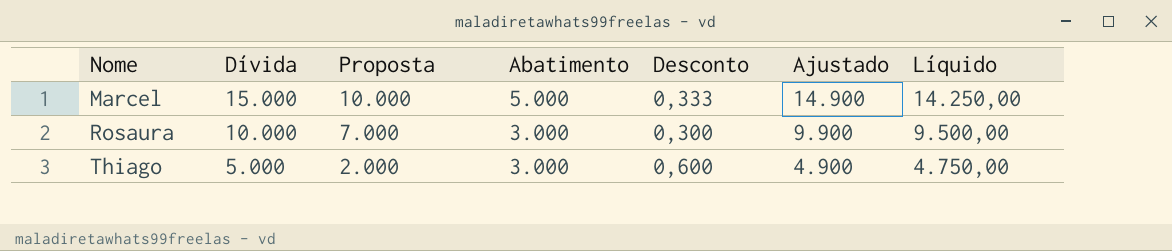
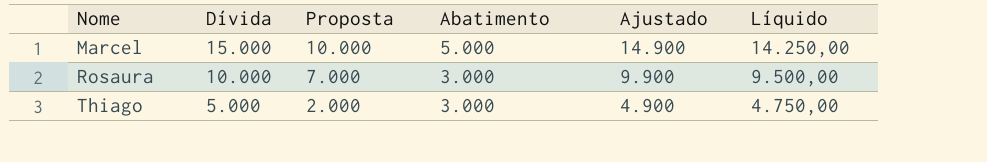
column Desconto | formula: [Abatimento] / [Dívida] -> none

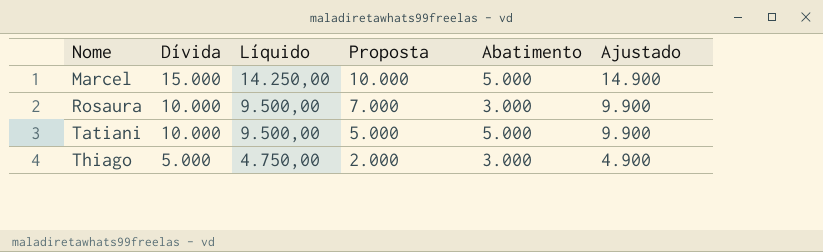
column Líquido | position: 6 -> 3
row Tatiani: none -> 10.000 | 9.500,00 | 5.000 | 5.000 | 9.900

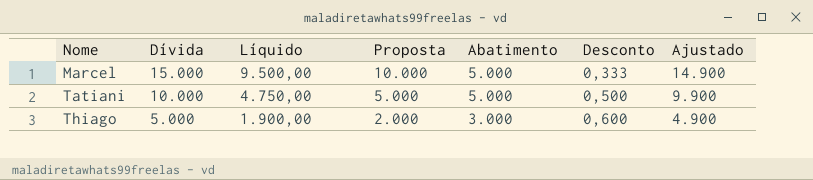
column Líquido | formula: [Dívida] * 0,95 -> [Proposta] * 0,95
column Desconto | formula: none -> [Abatimento] / [Dívida]
row Rosaura: 10.000 | 9.500,00 | 7.000 | 3.000 | 9.900 -> none

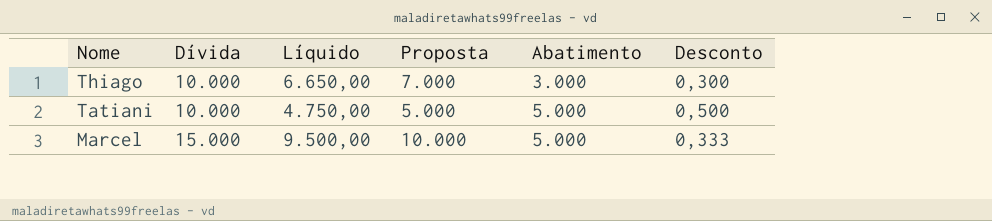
row order: Nome ascending -> Nome descending
column Ajustado | formula: [Dívida] - 100 -> none
Thiago | Dívida: 5.000 -> 10.000
Thiago | Líquido: 1.900,00 -> 6.650,00
Thiago | Proposta: 2.000 -> 7.000
Thiago | Desconto: 0,600 -> 0,300

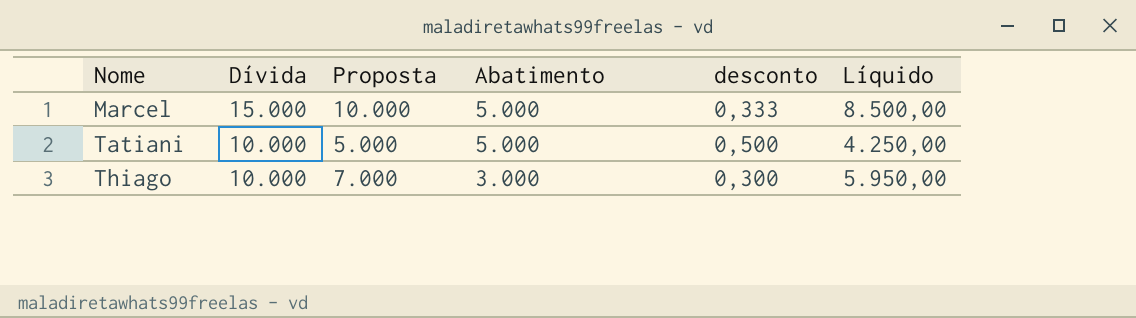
row order: Nome descending -> Nome ascending
column name: Desconto -> desconto
column Líquido | formula: [Proposta] * 0,95 -> [Proposta] * 0,85
column Líquido | position: 3 -> 6

